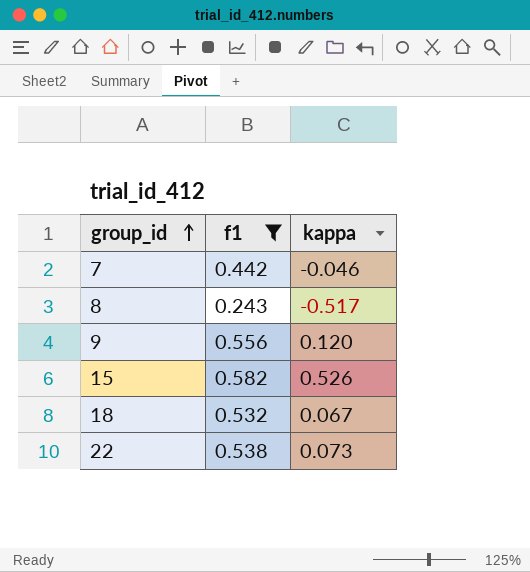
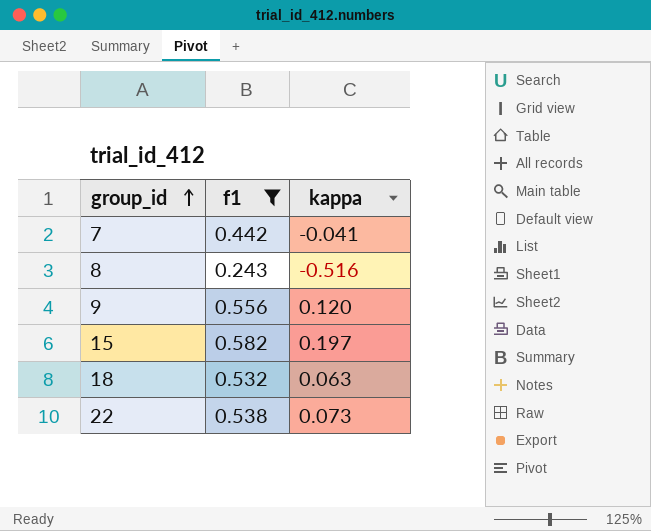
7 | kappa: -0.046 -> -0.041
8 | kappa: -0.517 -> -0.516
15 | kappa: 0.526 -> 0.197
18 | kappa: 0.067 -> 0.063

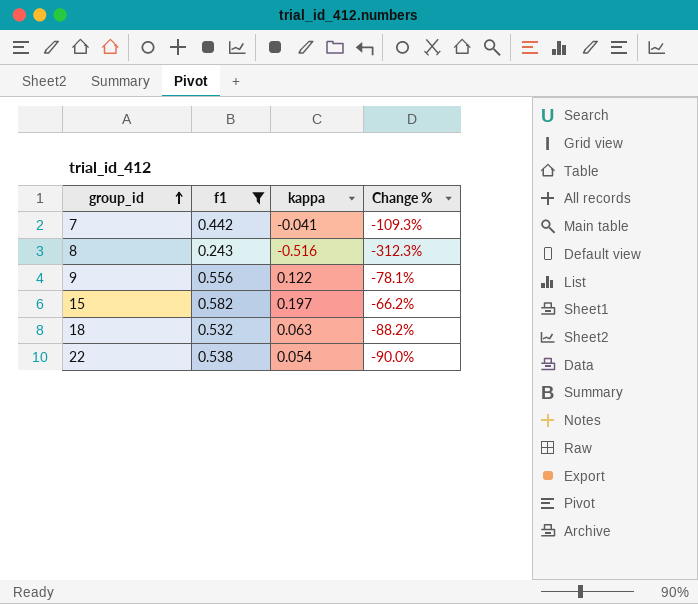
column Change % | formula: none -> ([kappa] - [f1]) / [f1]
9 | kappa: 0.120 -> 0.122
22 | kappa: 0.073 -> 0.054

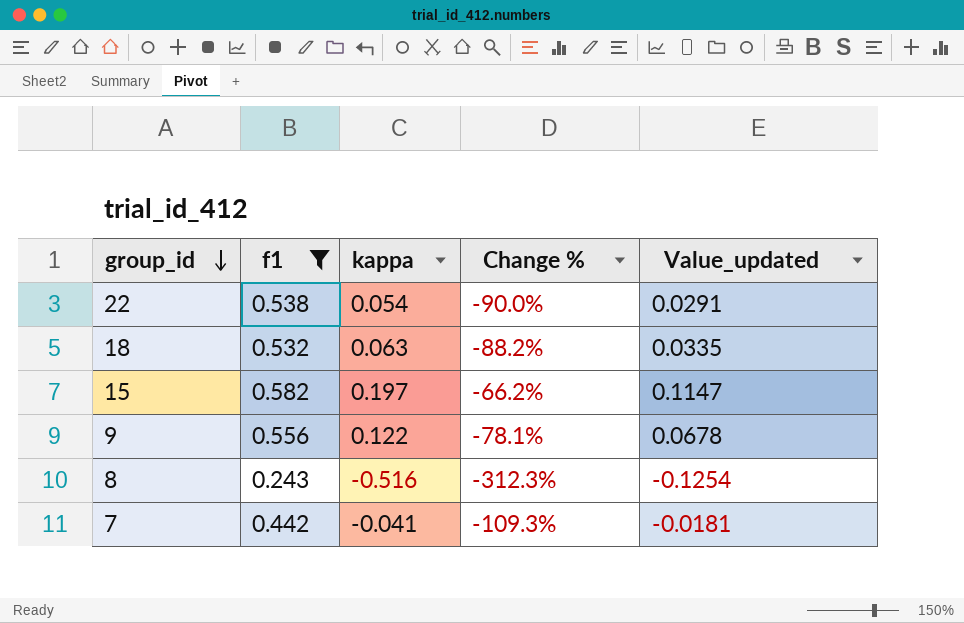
row order: group_id ascending -> group_id descending
column Value_updated | formula: none -> [f1] * [kappa]

